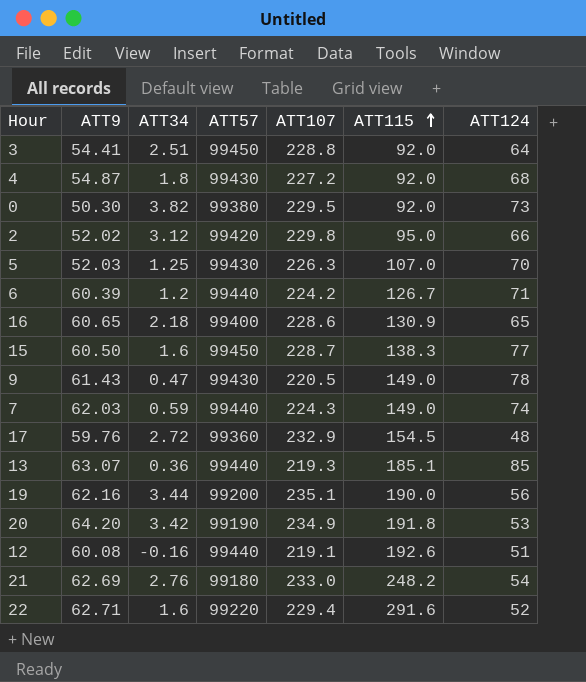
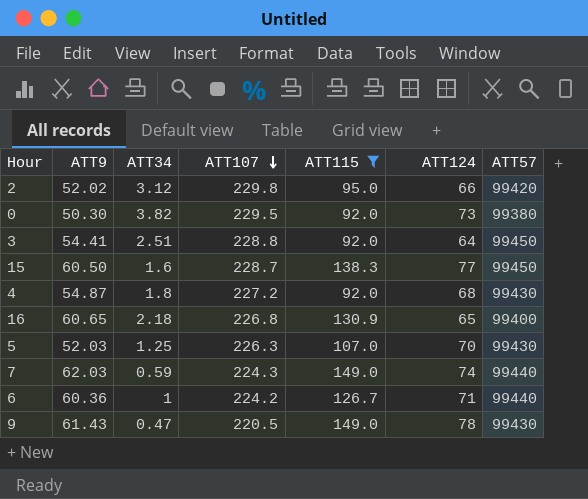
filter: none -> ATT115 <= 149.0
row order: ATT115 ascending -> ATT107 descending
column ATT57 | position: 4 -> 7
16 | ATT107: 228.6 -> 226.8
6 | ATT9: 60.39 -> 60.36
6 | ATT34: 1.2 -> 1

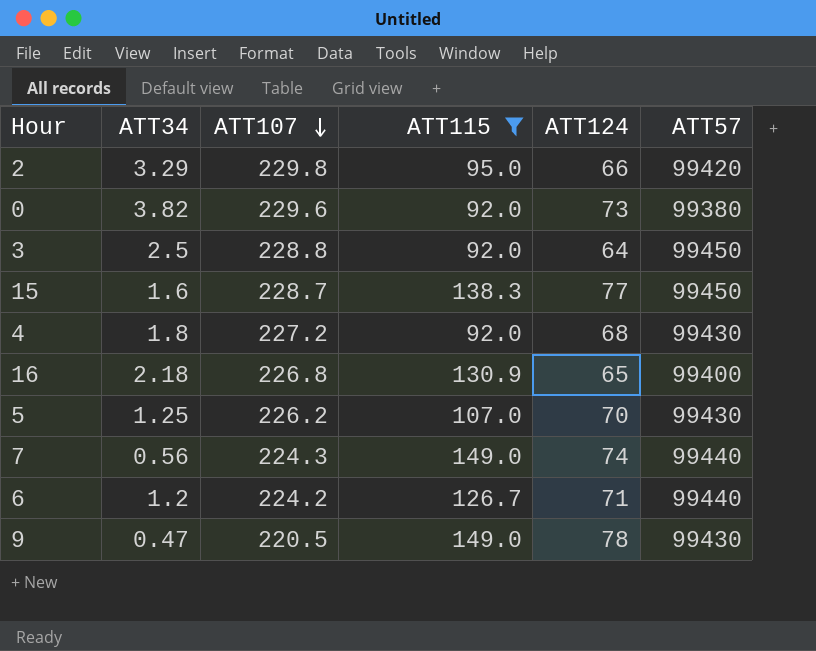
column ATT9 | position: 2 -> none
2 | ATT34: 3.12 -> 3.29
0 | ATT107: 229.5 -> 229.6
3 | ATT34: 2.51 -> 2.5
5 | ATT107: 226.3 -> 226.2
7 | ATT34: 0.59 -> 0.56
6 | ATT34: 1 -> 1.2

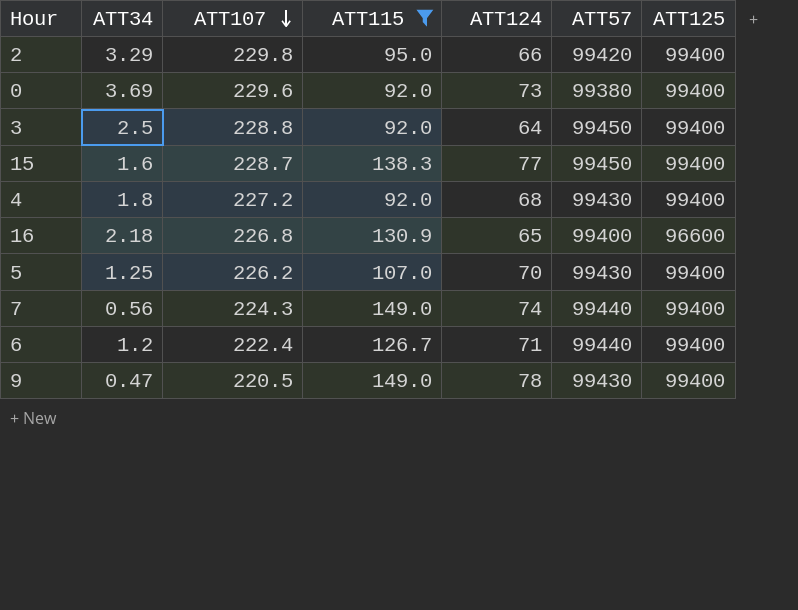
column ATT125 | position: none -> 7
0 | ATT34: 3.82 -> 3.69
6 | ATT107: 224.2 -> 222.4

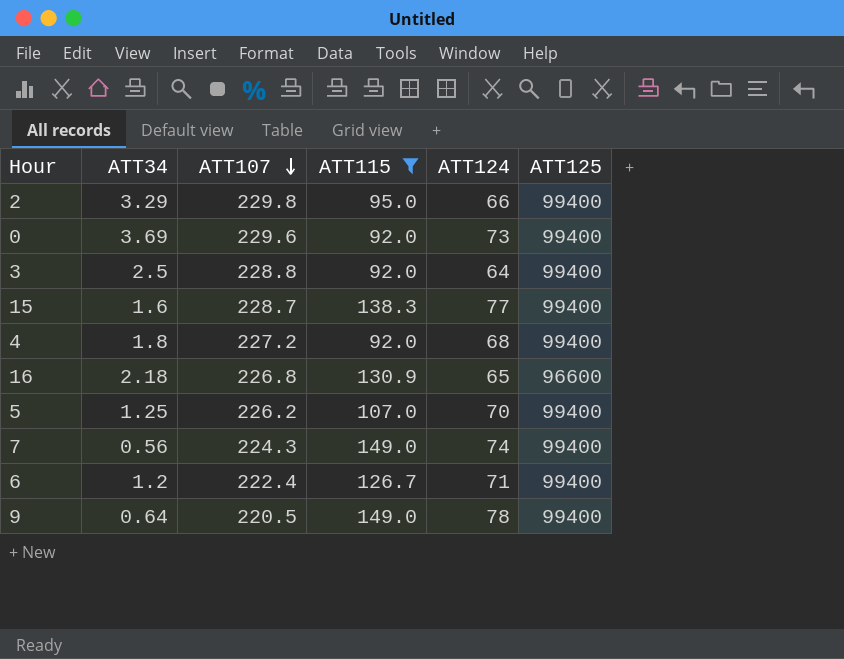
column ATT57 | position: 6 -> none
9 | ATT34: 0.47 -> 0.64

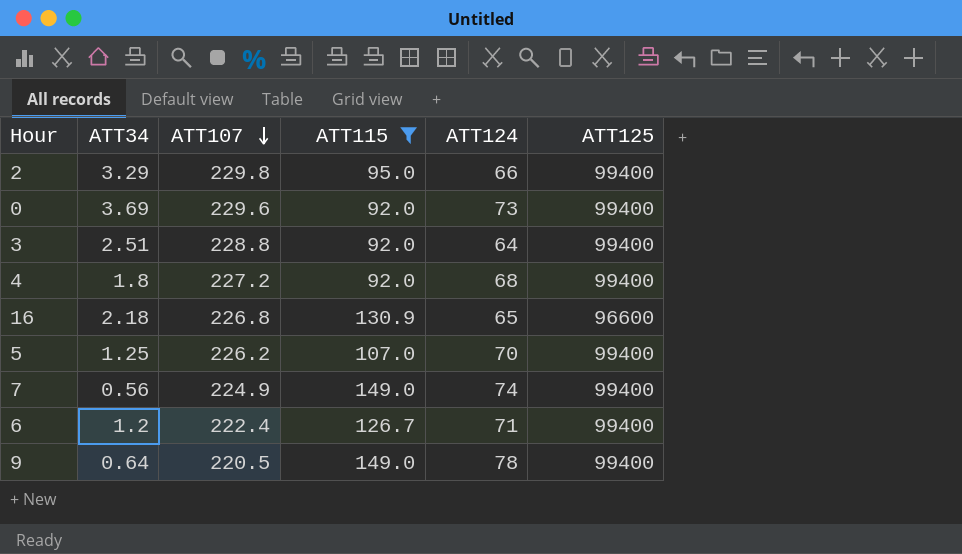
row 15: 1.6 | 228.7 | 138.3 | 77 | 99400 -> none
3 | ATT34: 2.5 -> 2.51
7 | ATT107: 224.3 -> 224.9

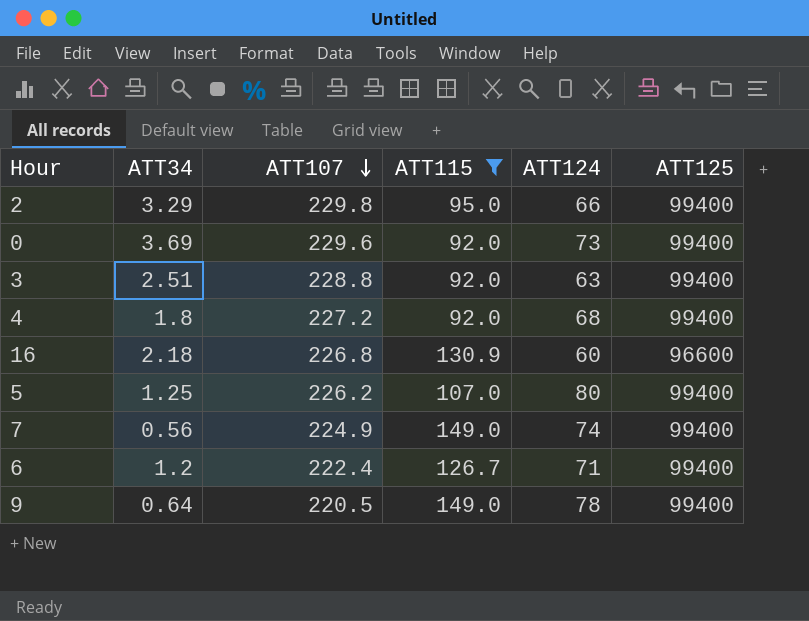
3 | ATT124: 64 -> 63
16 | ATT124: 65 -> 60
5 | ATT124: 70 -> 80

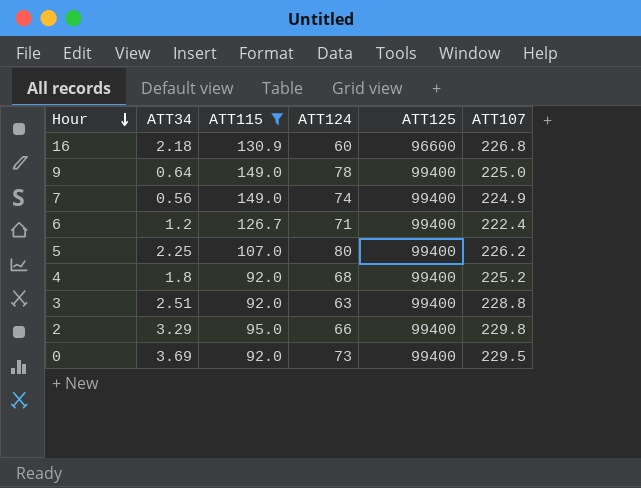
row order: ATT107 descending -> Hour descending
column ATT107 | position: 3 -> 6
9 | ATT107: 220.5 -> 225.0
5 | ATT34: 1.25 -> 2.25
4 | ATT107: 227.2 -> 225.2
0 | ATT107: 229.6 -> 229.5

